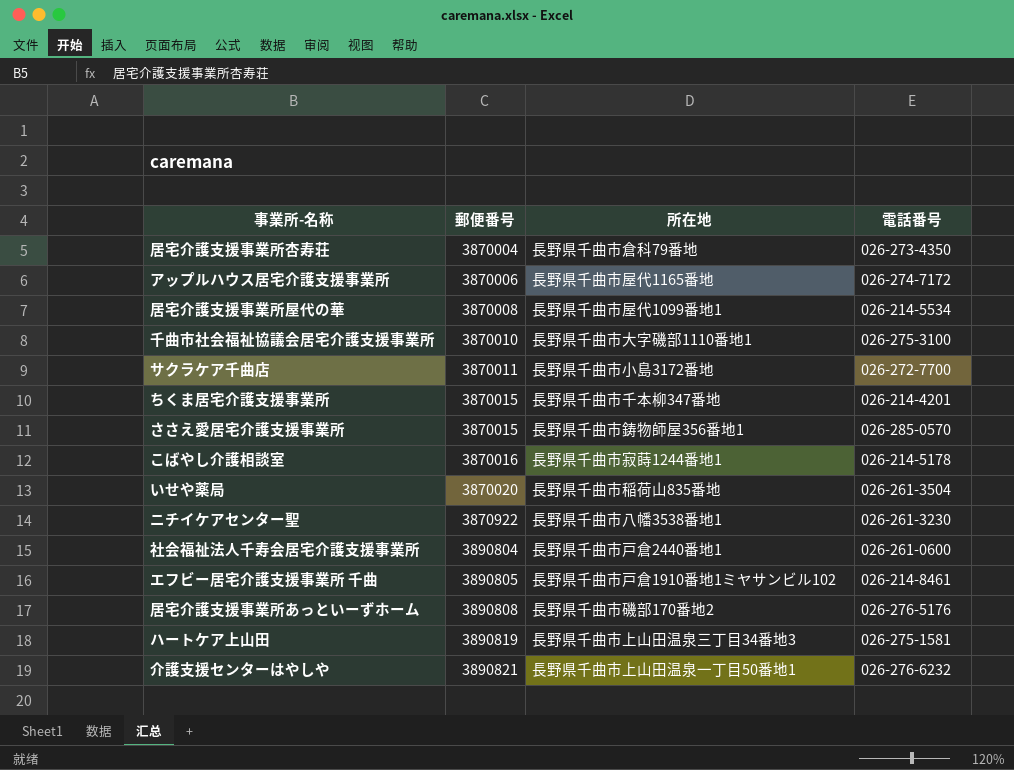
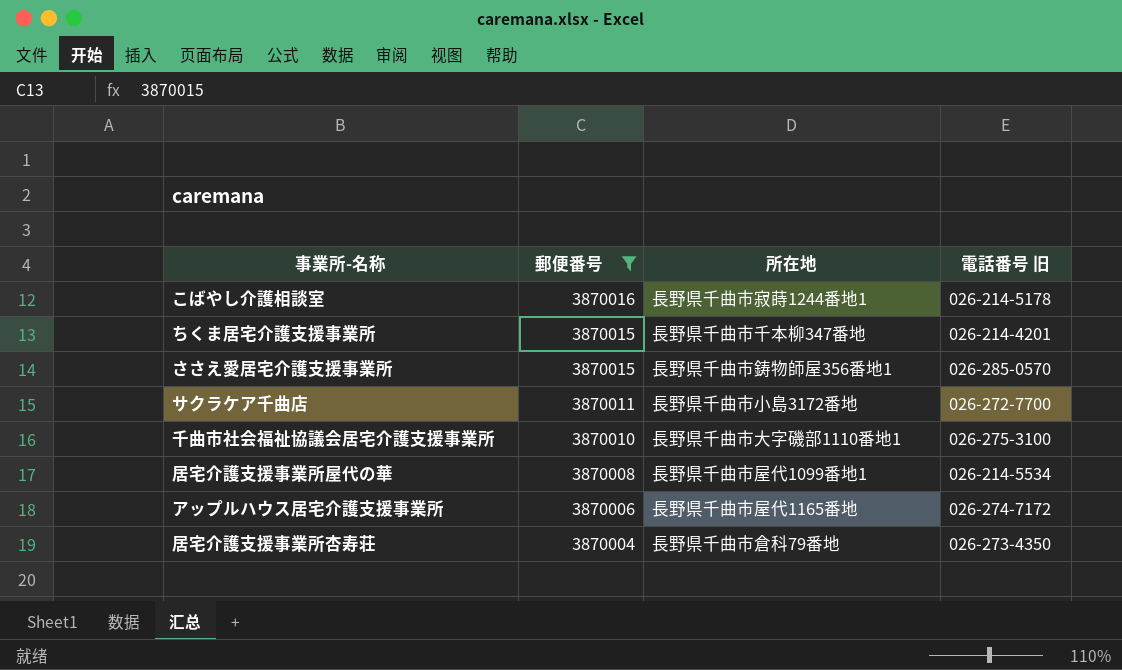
filter: none -> 郵便番号 <= 3870016
row order: 郵便番号 ascending -> 郵便番号 descending
column name: 電話番号 -> 電話番号 旧

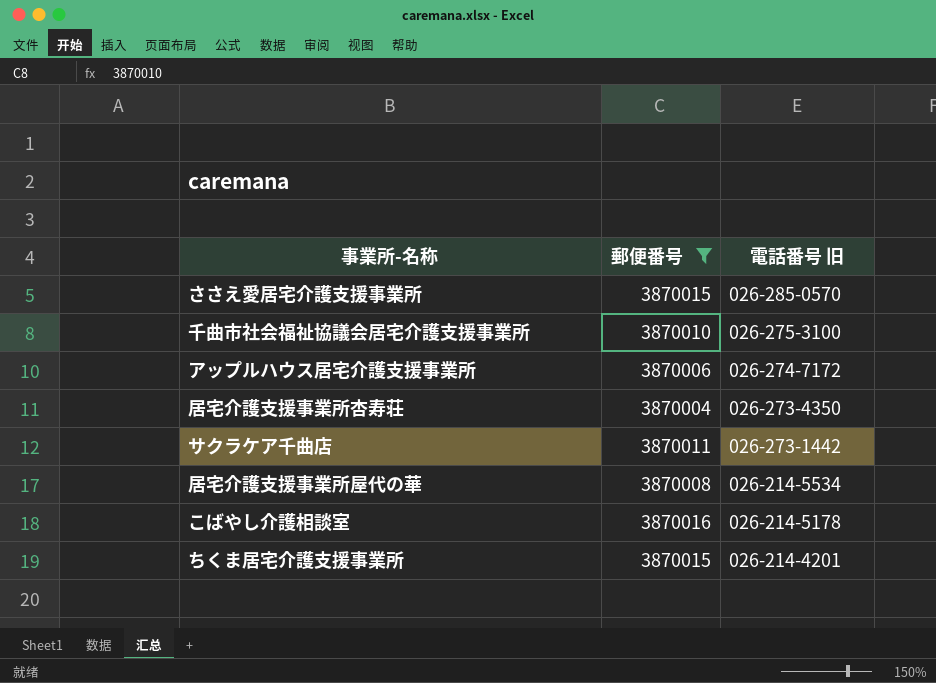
row order: 郵便番号 descending -> 電話番号 旧 descending
column 所在地 | position: 3 -> none
サクラケア千曲店 | 電話番号 旧: 026-272-7700 -> 026-273-1442

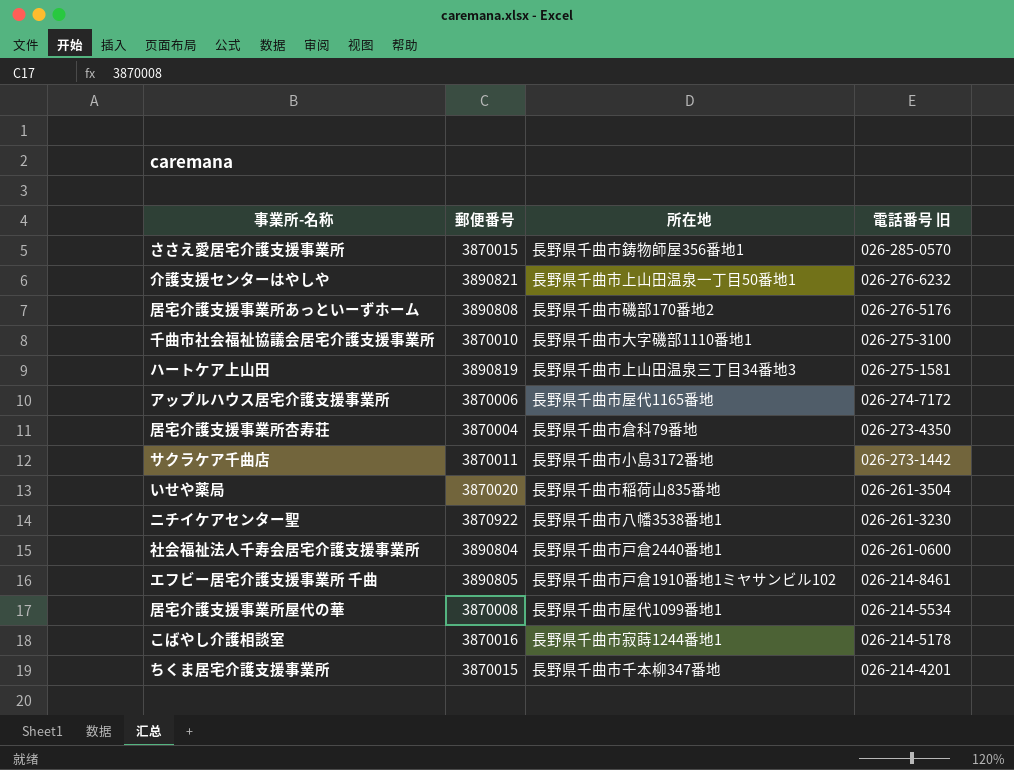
filter: 郵便番号 <= 3870016 -> none
column 所在地 | position: none -> 3

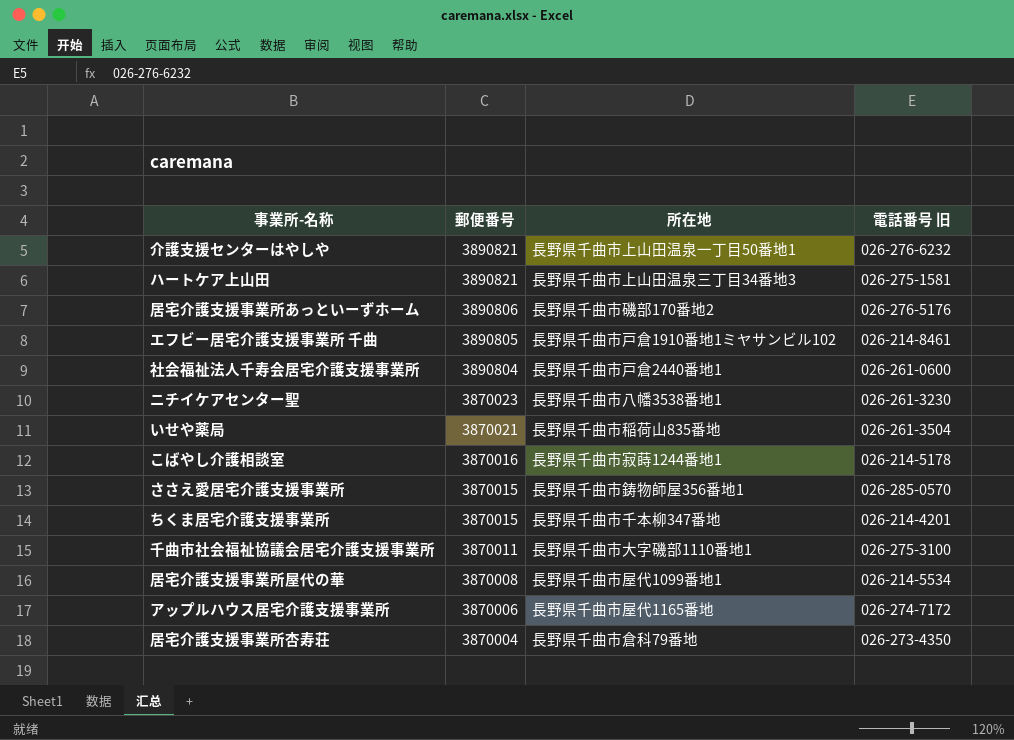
row order: 電話番号 旧 descending -> 郵便番号 descending
row サクラケア千曲店: 3870011 | 長野県千曲市小島3172番地 | 026-273-1442 -> none
ハートケア上山田 | 郵便番号: 3890819 -> 3890821
居宅介護支援事業所あっといーずホーム | 郵便番号: 3890808 -> 3890806
ニチイケアセンター聖 | 郵便番号: 3870922 -> 3870023
いせや薬局 | 郵便番号: 3870020 -> 3870021
千曲市社会福祉協議会居宅介護支援事業所 | 郵便番号: 3870010 -> 3870011

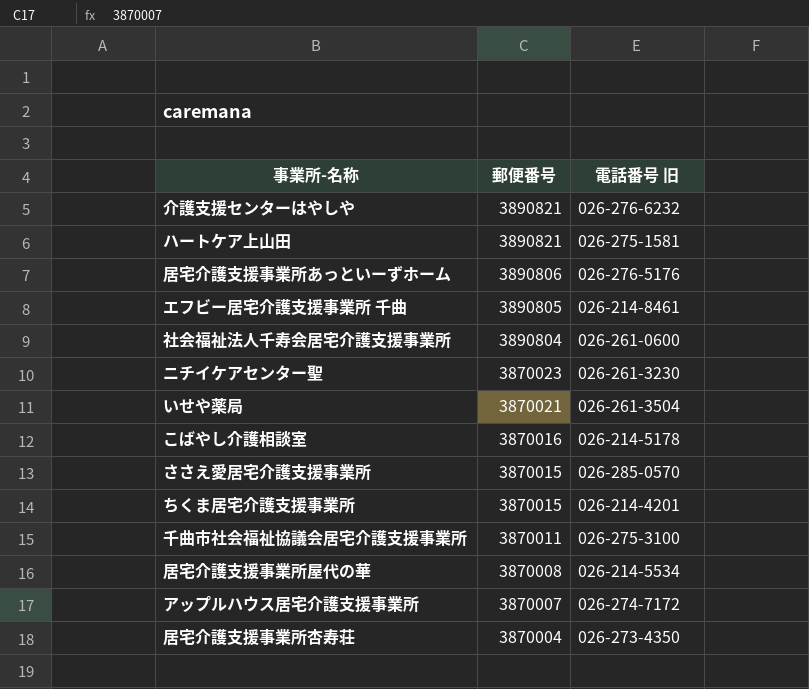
column 所在地 | position: 3 -> none
アップルハウス居宅介護支援事業所 | 郵便番号: 3870006 -> 3870007

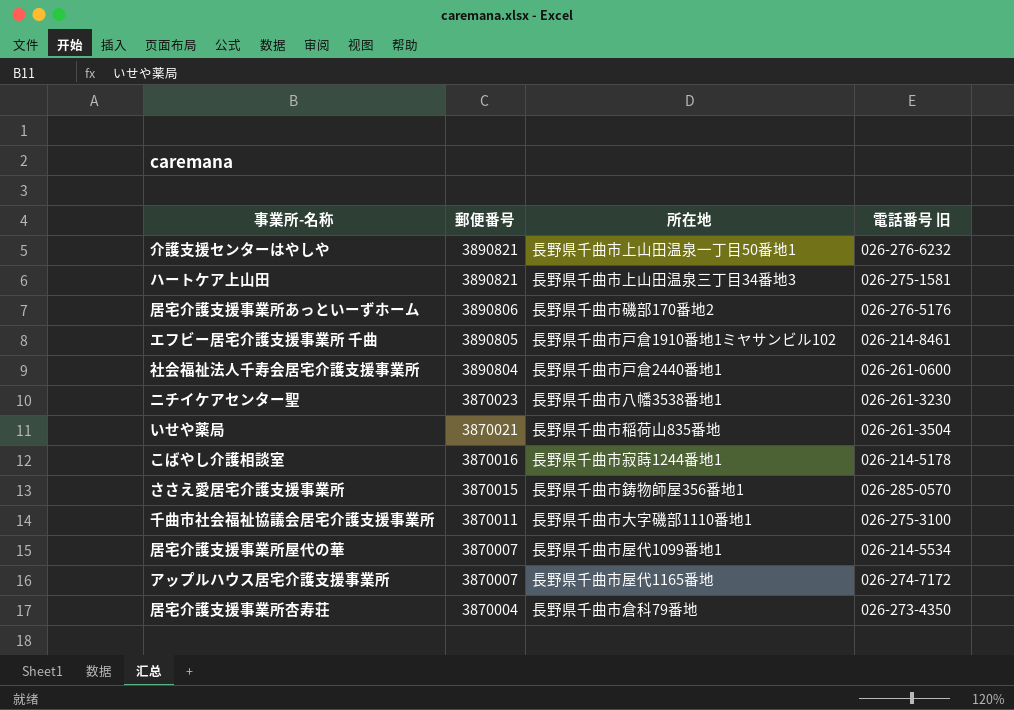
column 所在地 | position: none -> 3
row ちくま居宅介護支援事業所: 3870015 | 026-214-4201 -> none
居宅介護支援事業所屋代の華 | 郵便番号: 3870008 -> 3870007

